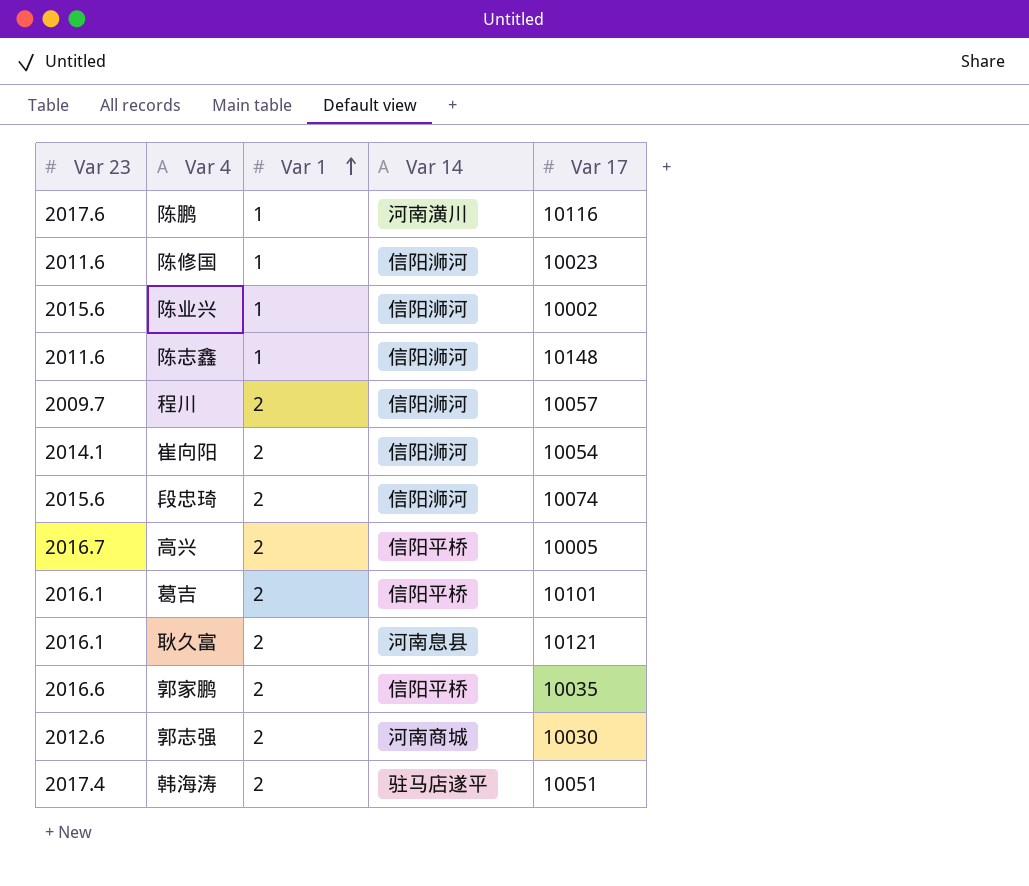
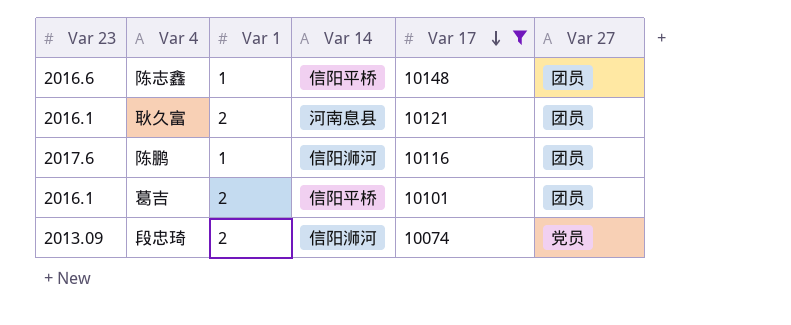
filter: none -> Var 17 >= 10074
row order: Var 1 ascending -> Var 17 descending
column Var 27 | position: none -> 6
陈志鑫 | Var 23: 2011.6 -> 2016.6
陈志鑫 | Var 14: 信阳浉河 -> 信阳平桥
陈鹏 | Var 14: 河南潢川 -> 信阳浉河
段忠琦 | Var 23: 2015.6 -> 2013.09

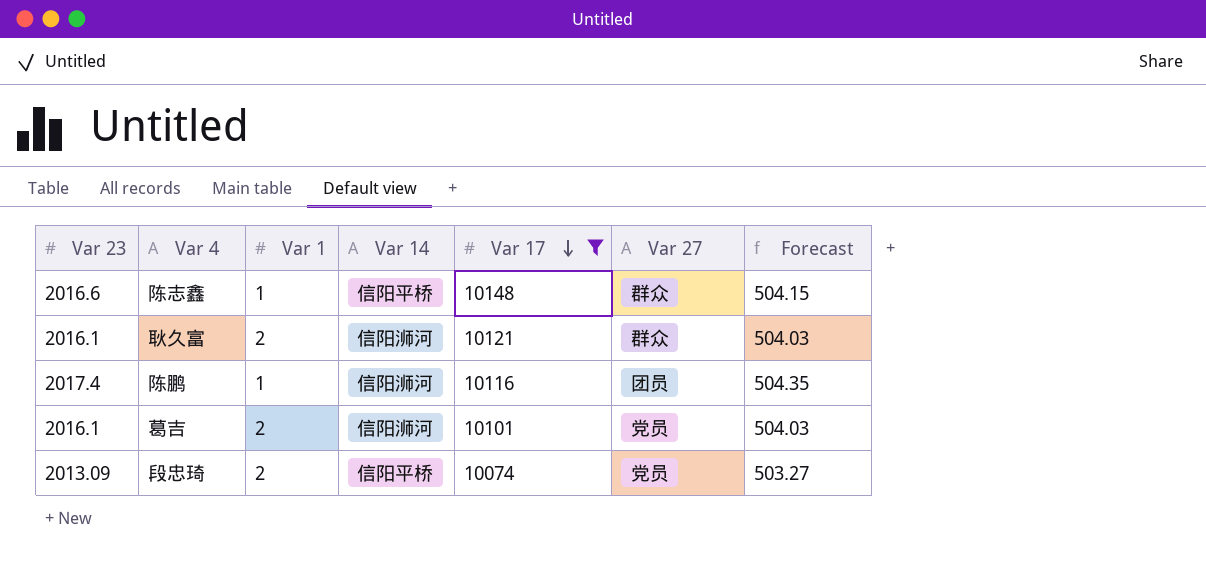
column Forecast | formula: none -> [Var 23] * 0.25
陈志鑫 | Var 27: 团员 -> 群众
耿久富 | Var 14: 河南息县 -> 信阳浉河
耿久富 | Var 27: 团员 -> 群众
陈鹏 | Var 23: 2017.6 -> 2017.4
葛吉 | Var 14: 信阳平桥 -> 信阳浉河
葛吉 | Var 27: 团员 -> 党员
段忠琦 | Var 14: 信阳浉河 -> 信阳平桥

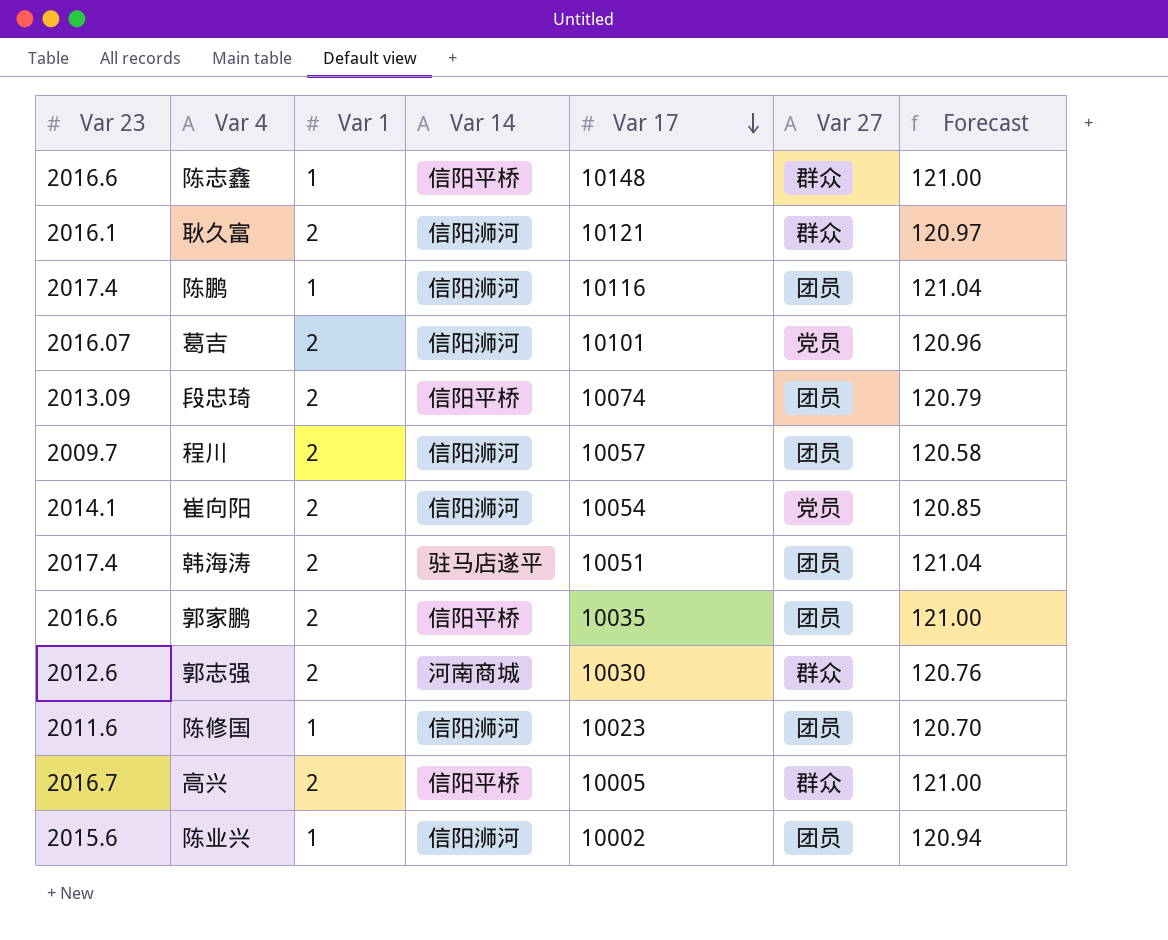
filter: Var 17 >= 10074 -> none
column Forecast | formula: [Var 23] * 0.25 -> [Var 23] * 0.06
葛吉 | Var 23: 2016.1 -> 2016.07
段忠琦 | Var 27: 党员 -> 团员

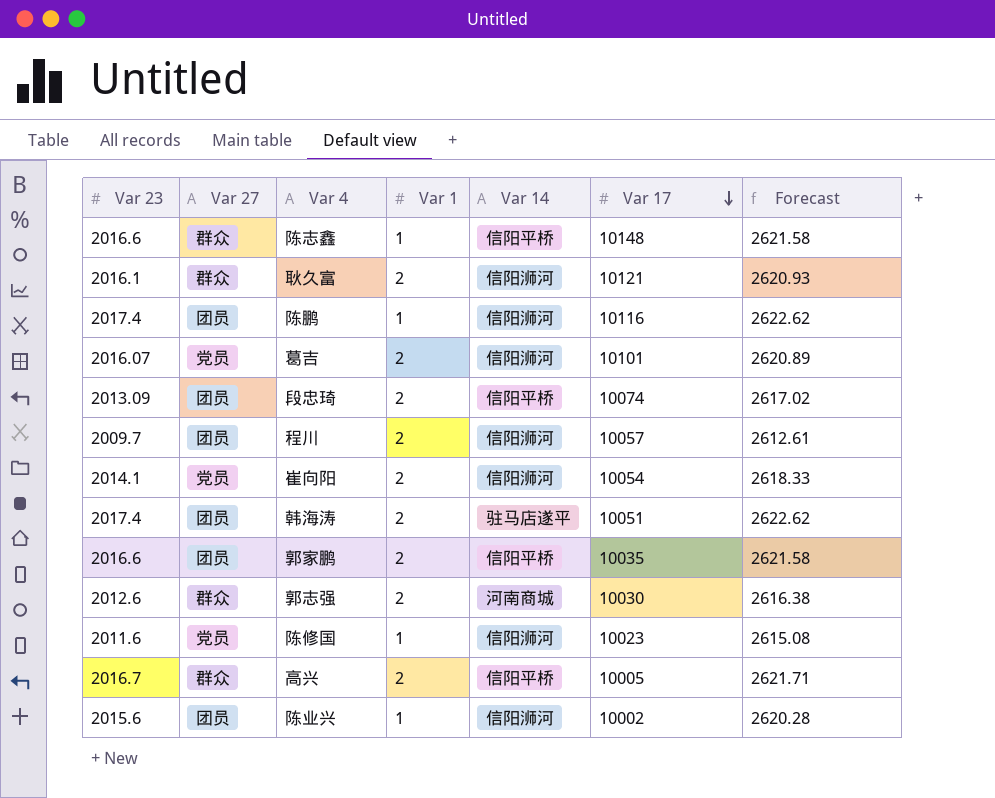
column Var 27 | position: 6 -> 2
column Forecast | formula: [Var 23] * 0.06 -> [Var 23] * 1.3
陈修国 | Var 27: 团员 -> 党员

